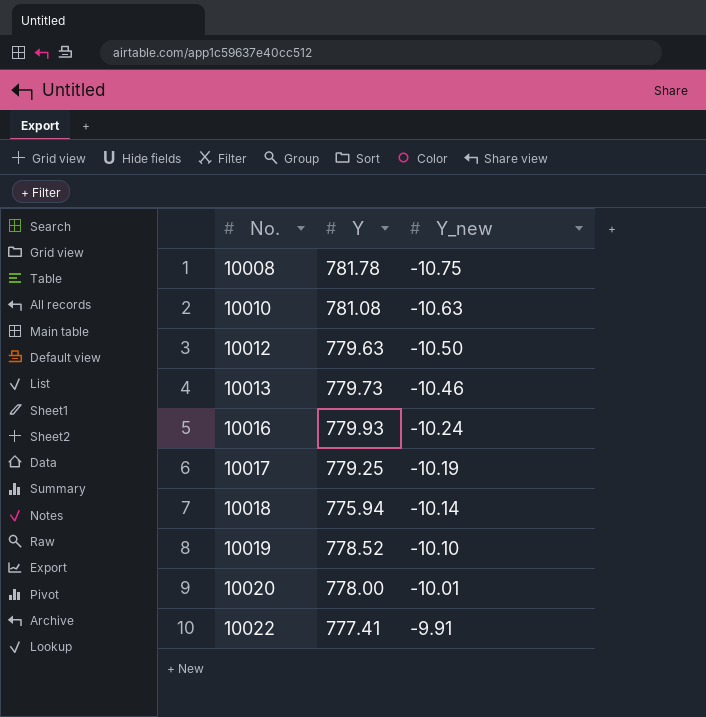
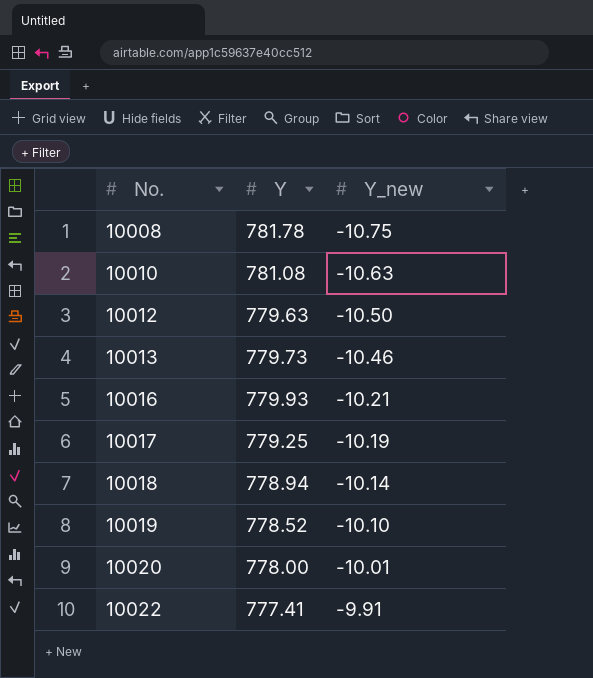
10016 | Y_new: -10.24 -> -10.21
10018 | Y: 775.94 -> 778.94

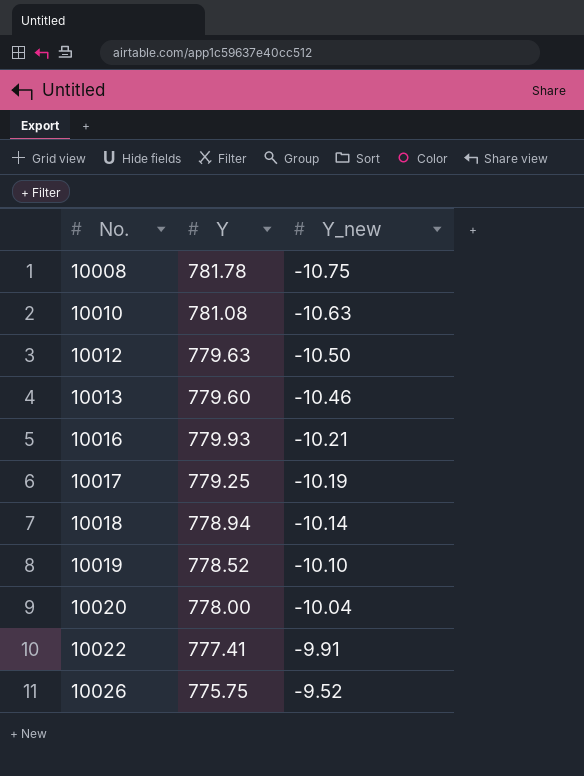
10013 | Y: 779.73 -> 779.60
10020 | Y_new: -10.01 -> -10.04
row 10026: none -> 775.75 | -9.52

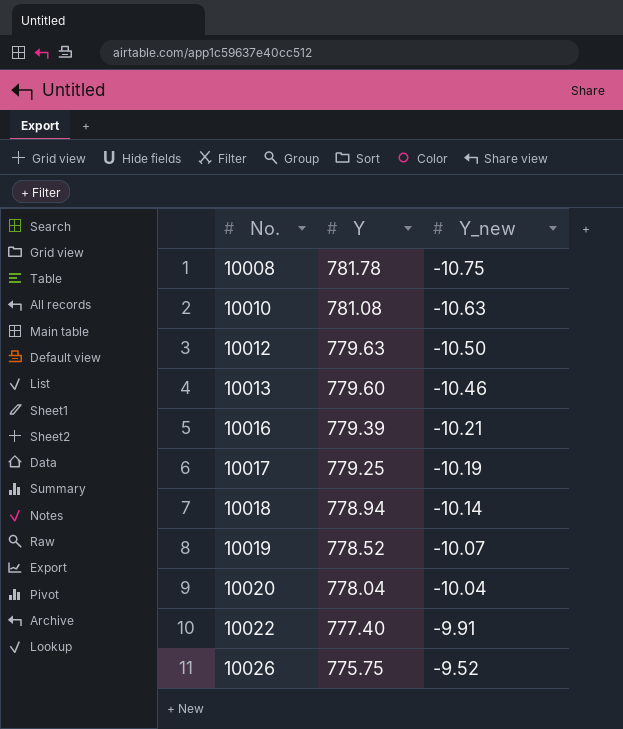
10016 | Y: 779.93 -> 779.39
10019 | Y_new: -10.10 -> -10.07
10020 | Y: 778.00 -> 778.04
10022 | Y: 777.41 -> 777.40

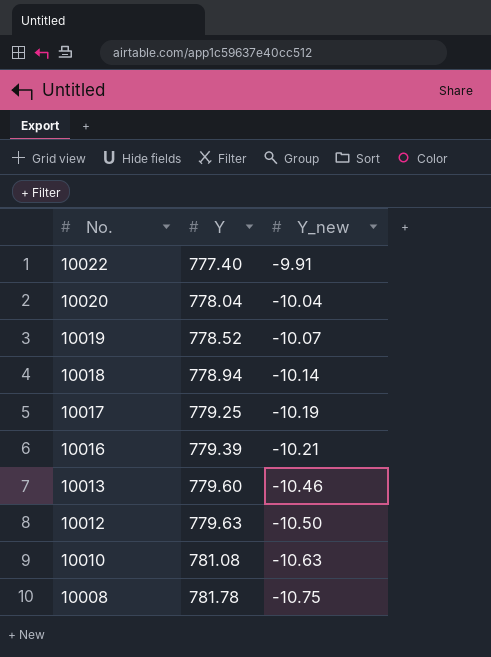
row order: No. ascending -> No. descending
row 10026: 775.75 | -9.52 -> none

